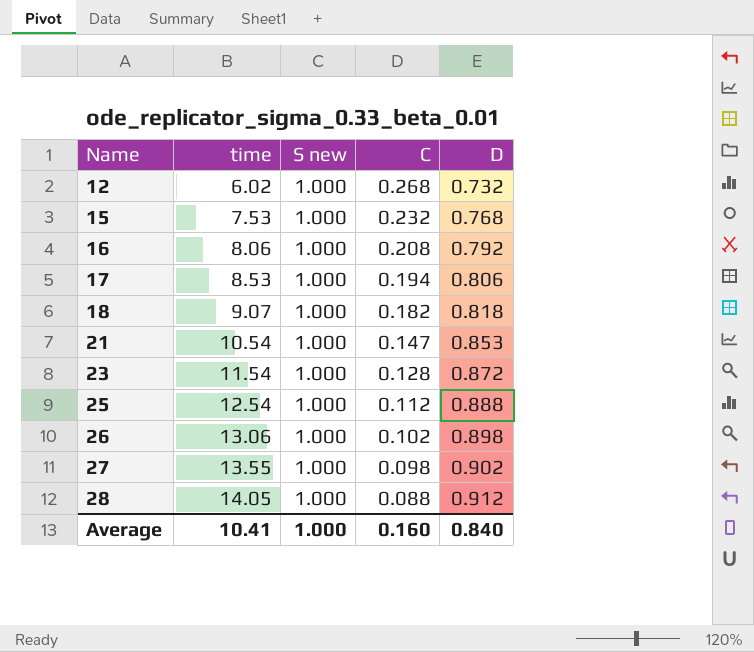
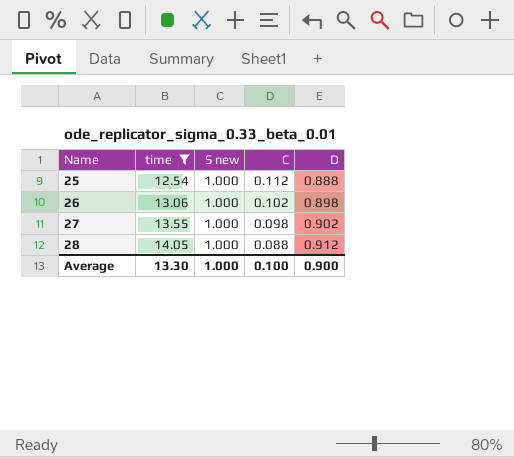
filter: none -> time >= 12.54
Average | time: 10.41 -> 13.30
Average | C: 0.160 -> 0.100
Average | D: 0.840 -> 0.900

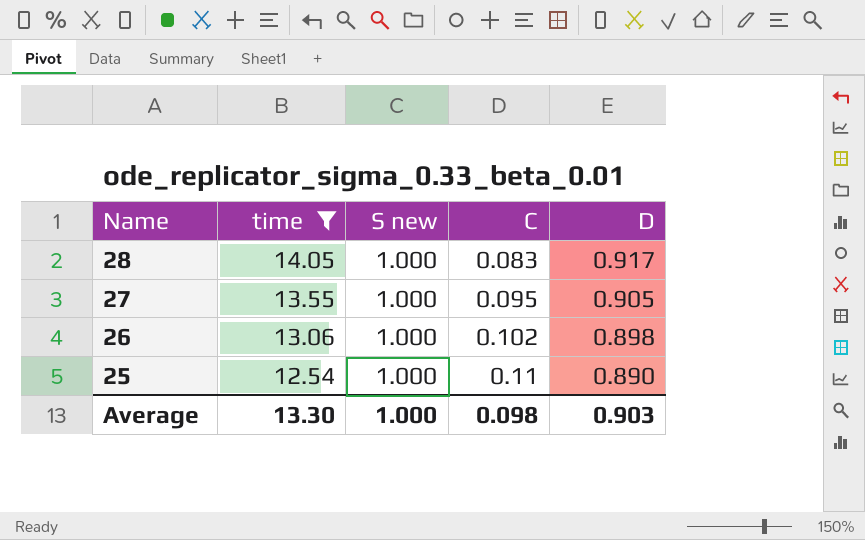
row order: Name ascending -> Name descending
28 | C: 0.088 -> 0.083
28 | D: 0.912 -> 0.917
27 | C: 0.098 -> 0.095
27 | D: 0.902 -> 0.905
25 | C: 0.112 -> 0.11
25 | D: 0.888 -> 0.890
Average | C: 0.100 -> 0.098
Average | D: 0.900 -> 0.903

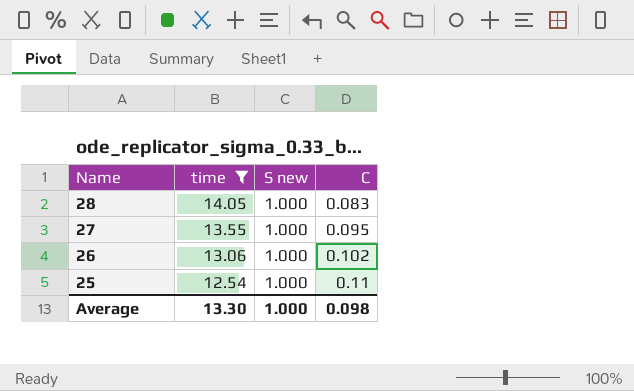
column D | formula: [S new] - [C] -> none

